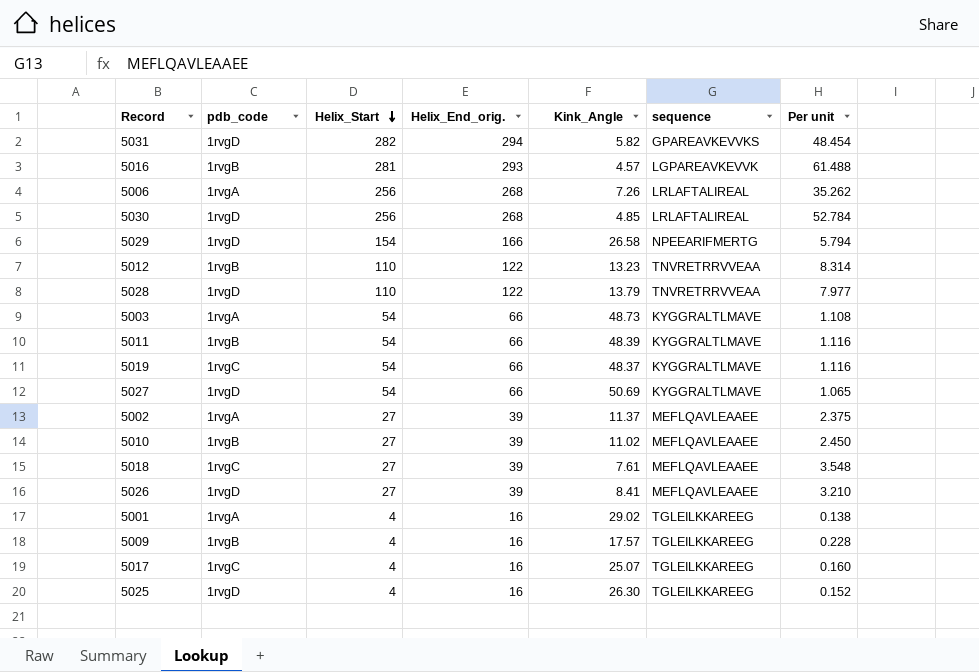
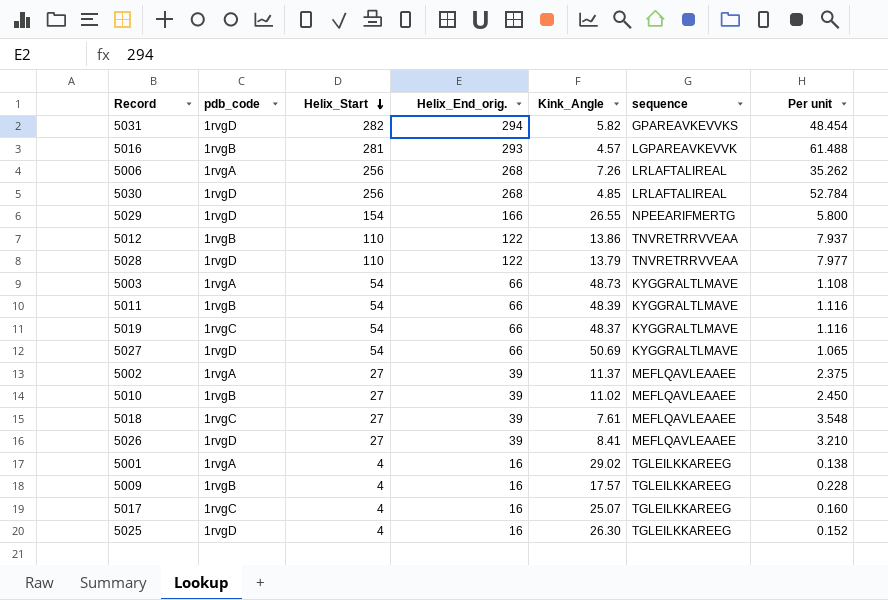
5029 | Kink_Angle: 26.58 -> 26.55
5029 | Per unit: 5.794 -> 5.800
5012 | Kink_Angle: 13.23 -> 13.86
5012 | Per unit: 8.314 -> 7.937

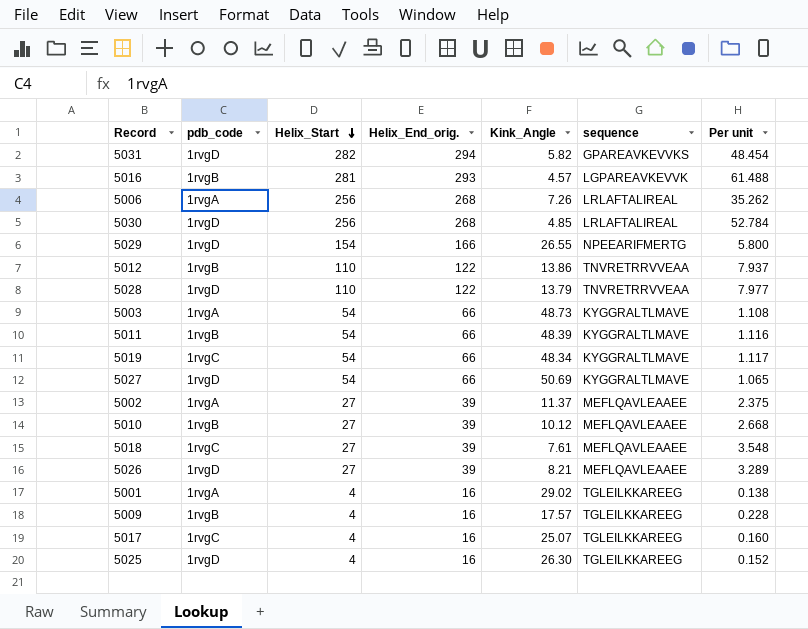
5019 | Kink_Angle: 48.37 -> 48.34
5019 | Per unit: 1.116 -> 1.117
5010 | Kink_Angle: 11.02 -> 10.12
5010 | Per unit: 2.450 -> 2.668
5026 | Kink_Angle: 8.41 -> 8.21
5026 | Per unit: 3.210 -> 3.289

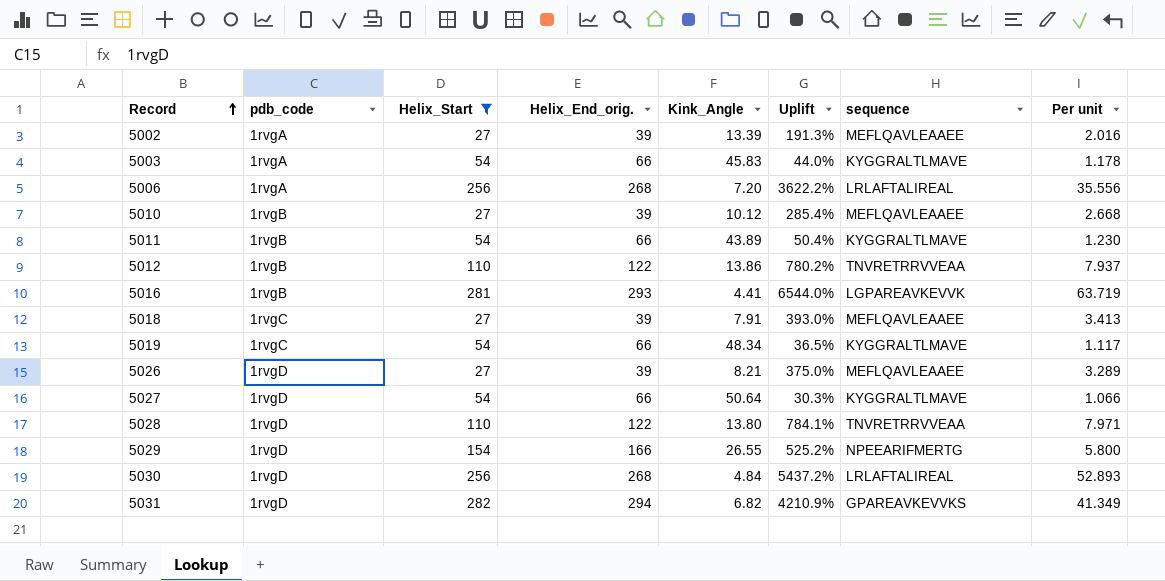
filter: none -> Helix_Start != 4
row order: Helix_Start descending -> Record ascending
column Uplift | formula: none -> ([Helix_End_orig.] - [Kink_Angle]) / [Kink_Angle]
5002 | Kink_Angle: 11.37 -> 13.39
5002 | Per unit: 2.375 -> 2.016
5003 | Kink_Angle: 48.73 -> 45.83
5003 | Per unit: 1.108 -> 1.178
5006 | Kink_Angle: 7.26 -> 7.20
5006 | Per unit: 35.262 -> 35.556
5011 | Kink_Angle: 48.39 -> 43.89
5011 | Per unit: 1.116 -> 1.230
5016 | Kink_Angle: 4.57 -> 4.41
5016 | Per unit: 61.488 -> 63.719
5018 | Kink_Angle: 7.61 -> 7.91
5018 | Per unit: 3.548 -> 3.413
5027 | Kink_Angle: 50.69 -> 50.64
5027 | Per unit: 1.065 -> 1.066
5028 | Kink_Angle: 13.79 -> 13.80
5028 | Per unit: 7.977 -> 7.971
5030 | Kink_Angle: 4.85 -> 4.84
5030 | Per unit: 52.784 -> 52.893
5031 | Kink_Angle: 5.82 -> 6.82
5031 | Per unit: 48.454 -> 41.349

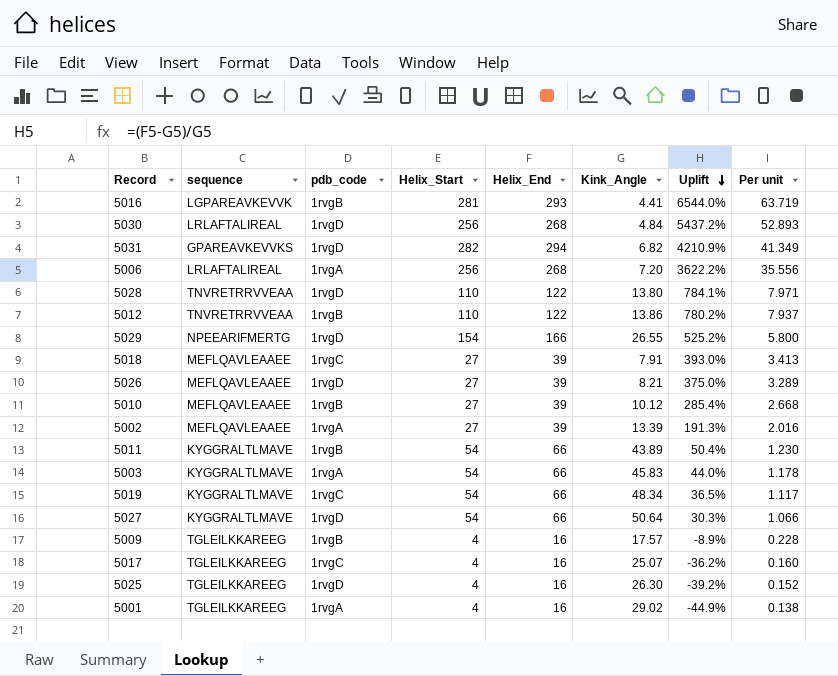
filter: Helix_Start != 4 -> none
row order: Record ascending -> Uplift descending
column sequence | position: 7 -> 2
column name: Helix_End_orig. -> Helix_End

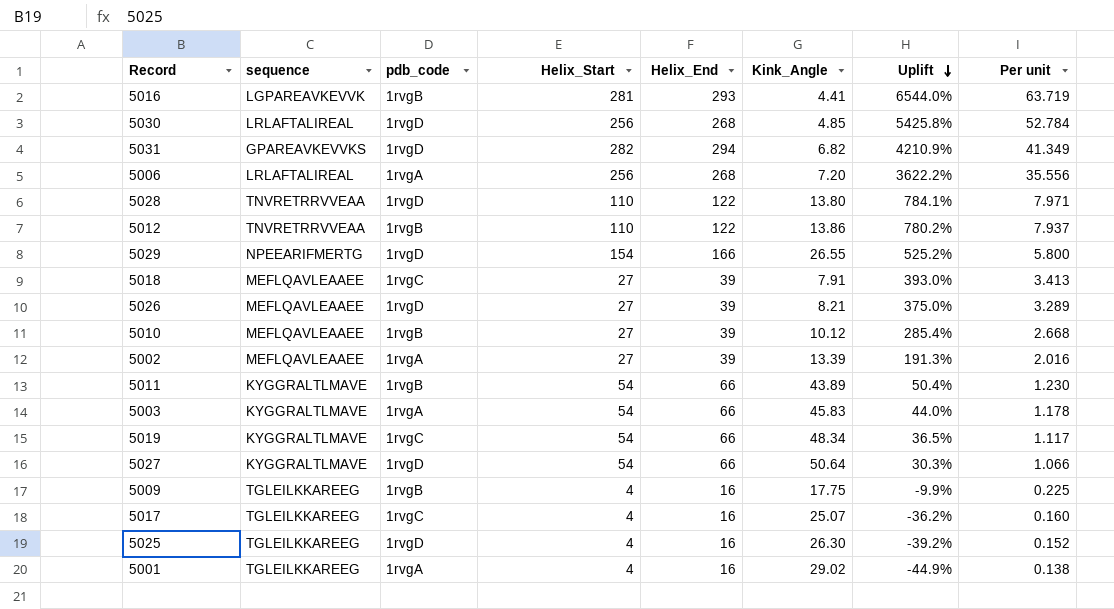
5030 | Kink_Angle: 4.84 -> 4.85
5030 | Uplift: 5437.2% -> 5425.8%
5030 | Per unit: 52.893 -> 52.784
5009 | Kink_Angle: 17.57 -> 17.75
5009 | Uplift: -8.9% -> -9.9%
5009 | Per unit: 0.228 -> 0.225

